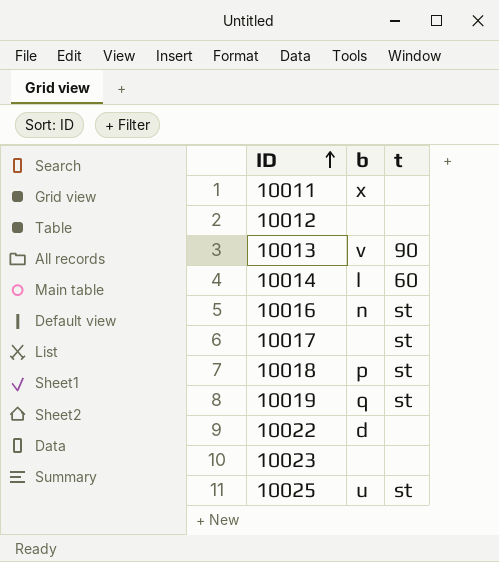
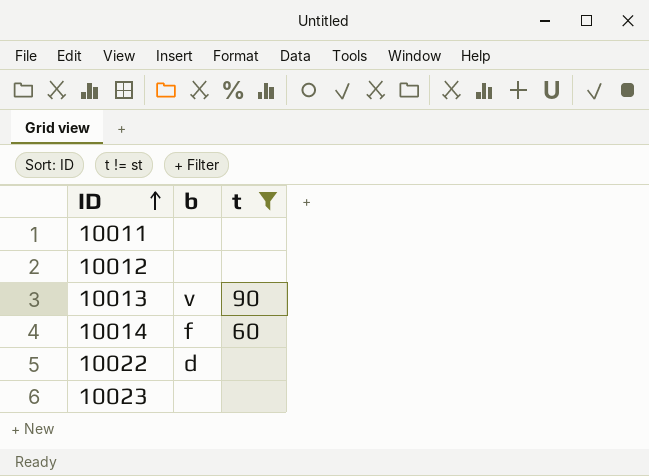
filter: none -> t != st
10011 | b: x -> none
10014 | b: l -> f

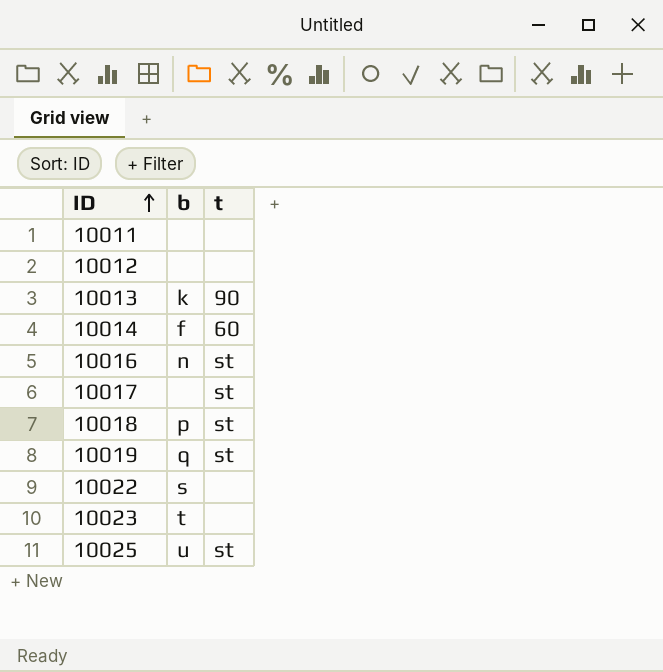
filter: t != st -> none
10013 | b: v -> k
10022 | b: d -> s
10023 | b: none -> t

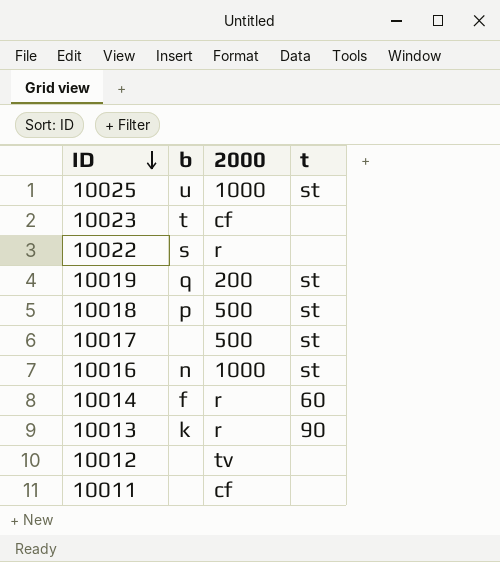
row order: ID ascending -> ID descending
column 2000 | position: none -> 3

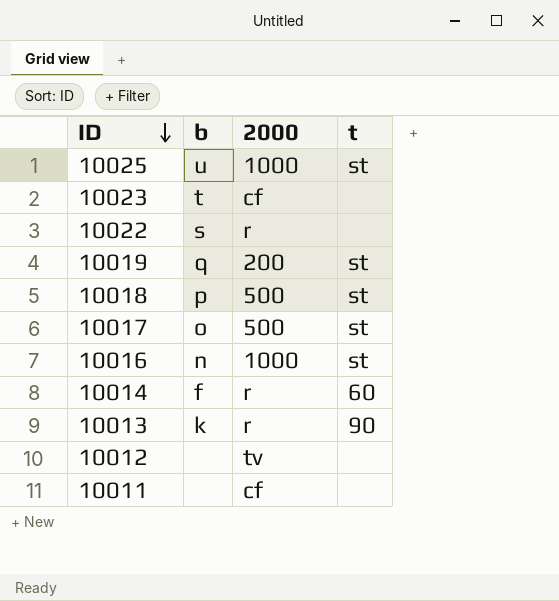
10017 | b: none -> o

